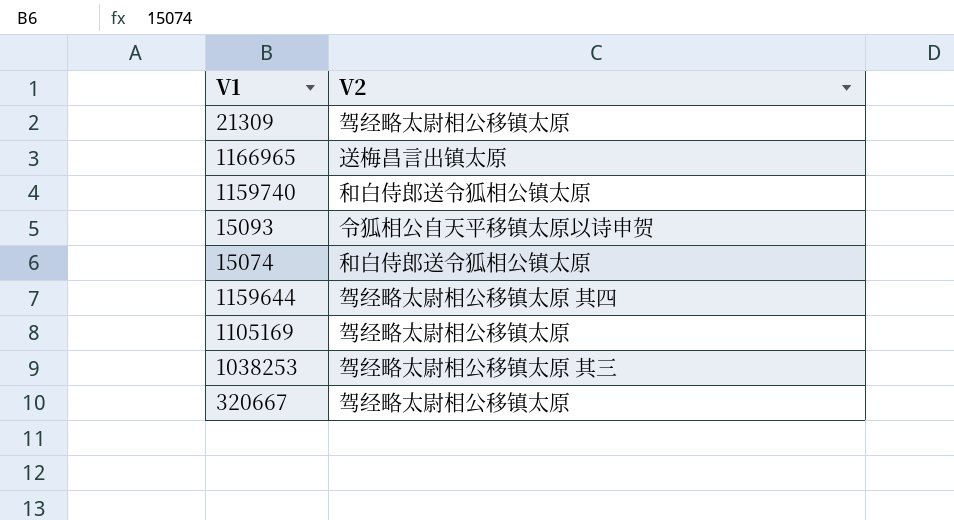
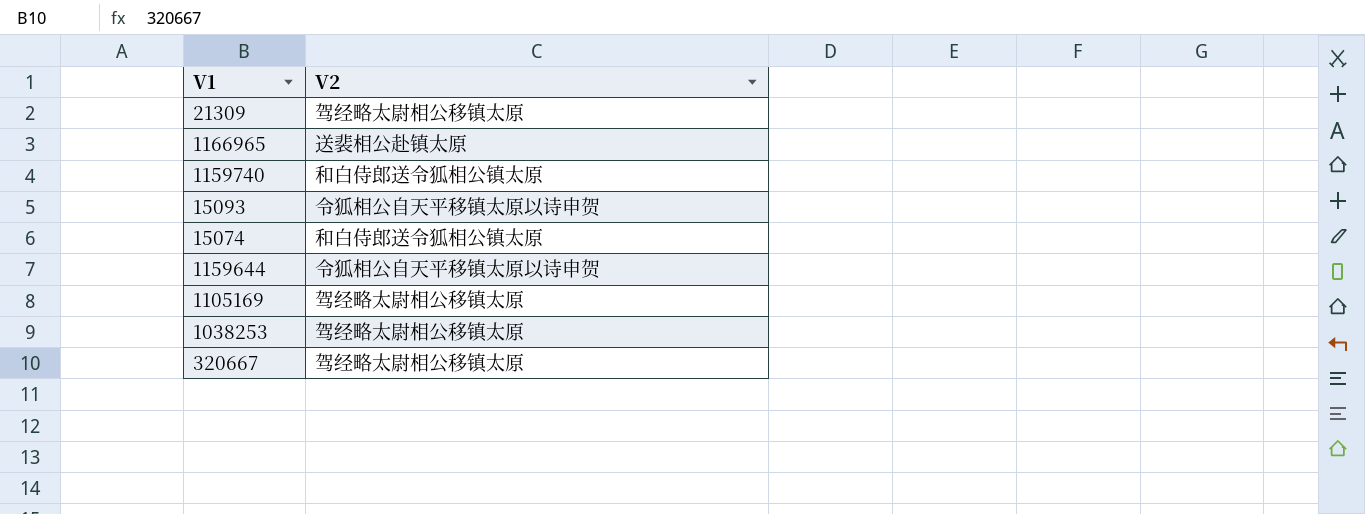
1166965 | V2: 送梅昌言出镇太原 -> 送裴相公赴镇太原
1159644 | V2: 驾经略太尉相公移镇太原 其四 -> 令狐相公自天平移镇太原以诗申贺
1038253 | V2: 驾经略太尉相公移镇太原 其三 -> 驾经略太尉相公移镇太原

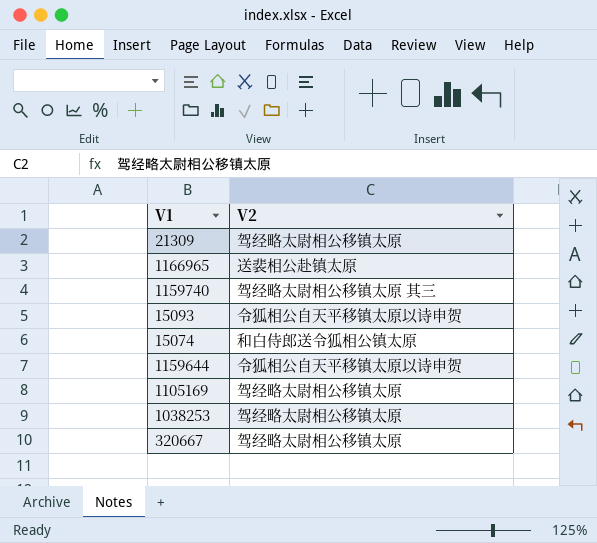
1159740 | V2: 和白侍郎送令狐相公镇太原 -> 驾经略太尉相公移镇太原 其三

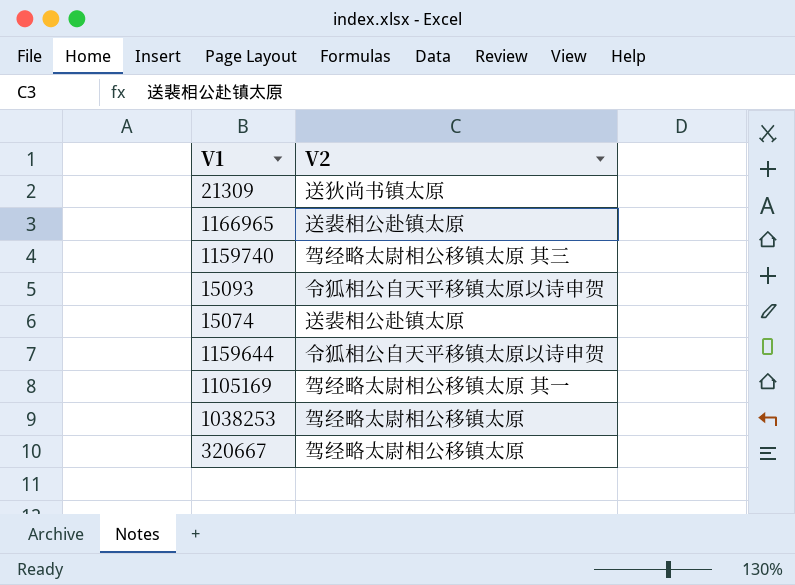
21309 | V2: 驾经略太尉相公移镇太原 -> 送狄尚书镇太原
15074 | V2: 和白侍郎送令狐相公镇太原 -> 送裴相公赴镇太原
1105169 | V2: 驾经略太尉相公移镇太原 -> 驾经略太尉相公移镇太原 其一

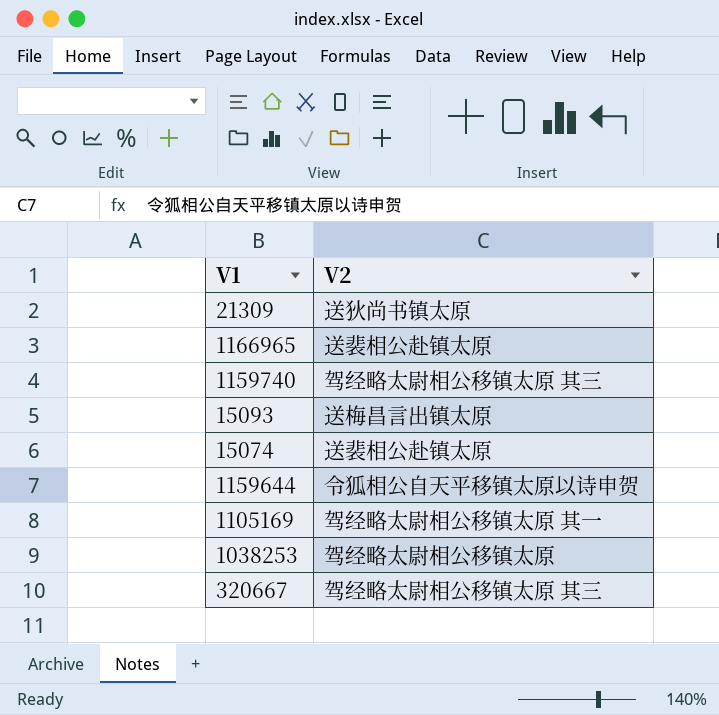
15093 | V2: 令狐相公自天平移镇太原以诗申贺 -> 送梅昌言出镇太原
320667 | V2: 驾经略太尉相公移镇太原 -> 驾经略太尉相公移镇太原 其三

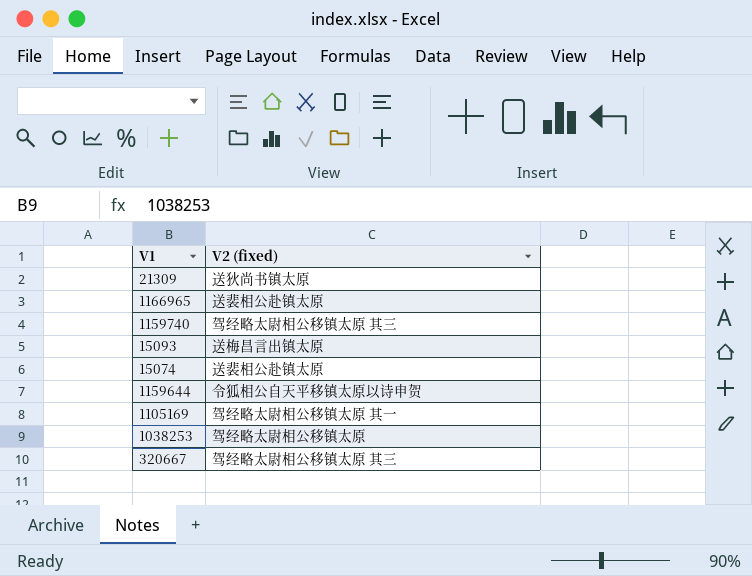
column name: V2 -> V2 (fixed)

